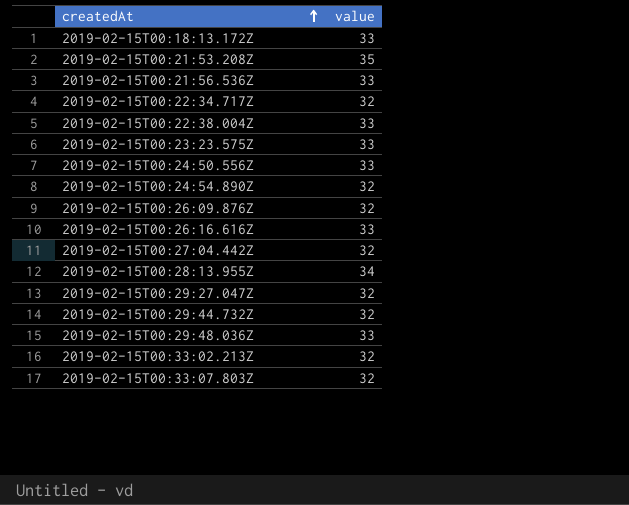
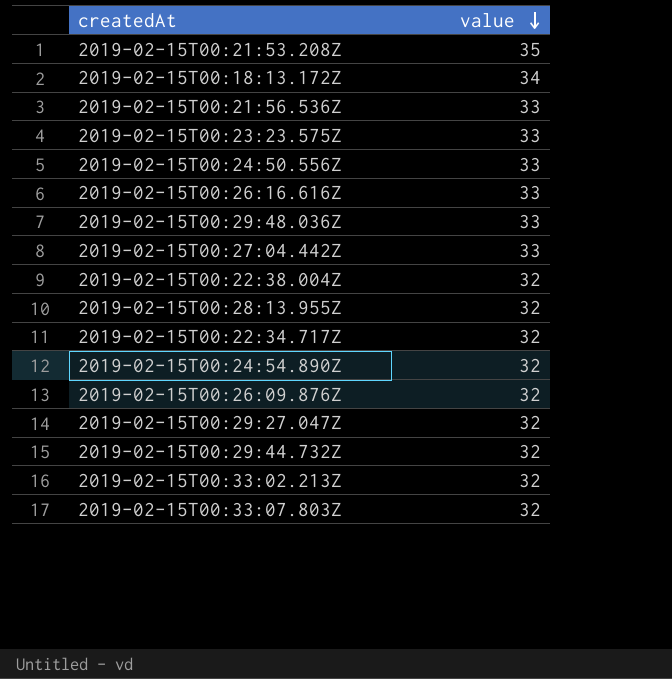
row order: createdAt ascending -> value descending
2019-02-15T00:18:13.172Z | value: 33 -> 34
2019-02-15T00:27:04.442Z | value: 32 -> 33
2019-02-15T00:22:38.004Z | value: 33 -> 32
2019-02-15T00:28:13.955Z | value: 34 -> 32

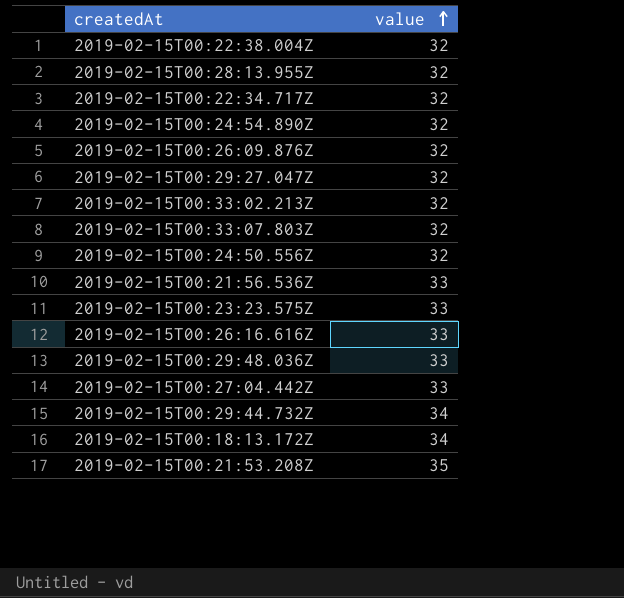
row order: value descending -> value ascending
2019-02-15T00:24:50.556Z | value: 33 -> 32
2019-02-15T00:29:44.732Z | value: 32 -> 34

